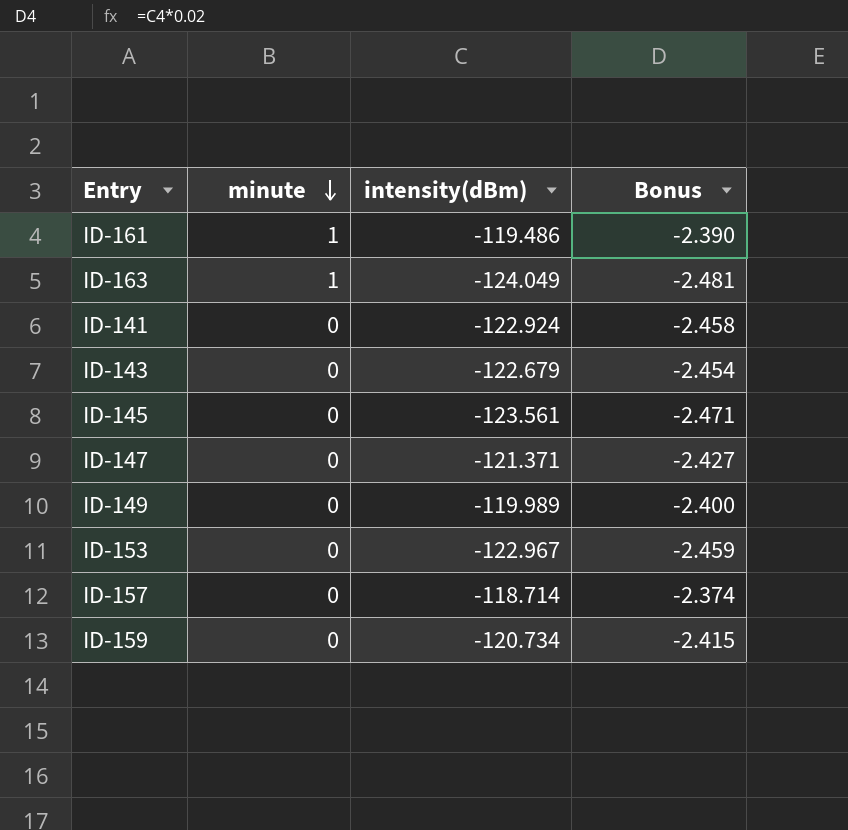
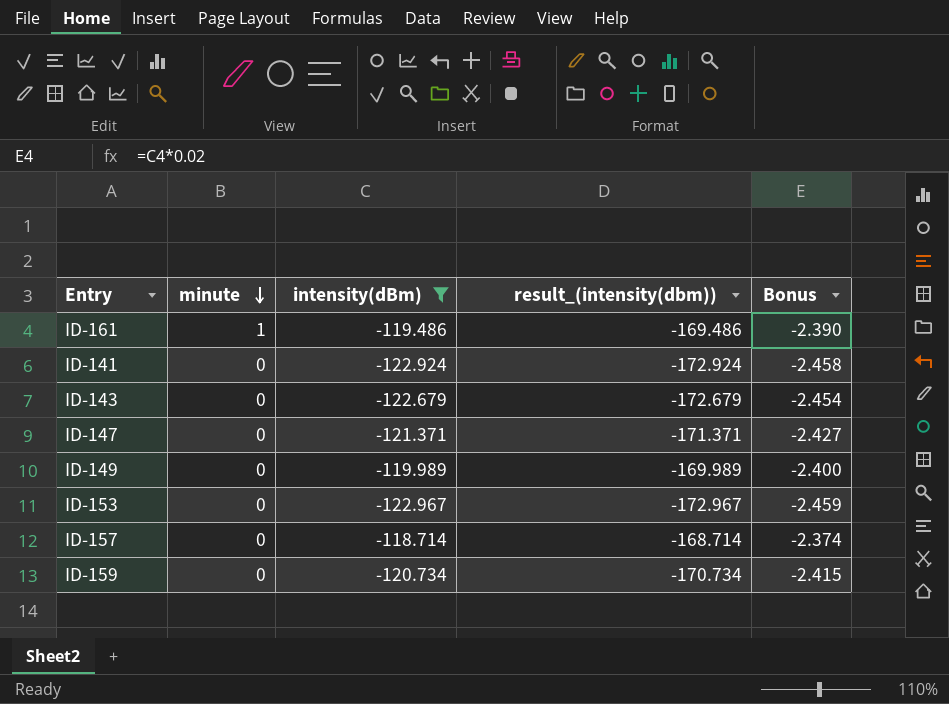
filter: none -> intensity(dBm) >= -122.967
column result_(intensity(dbm)) | formula: none -> [intensity(dBm)] - 50

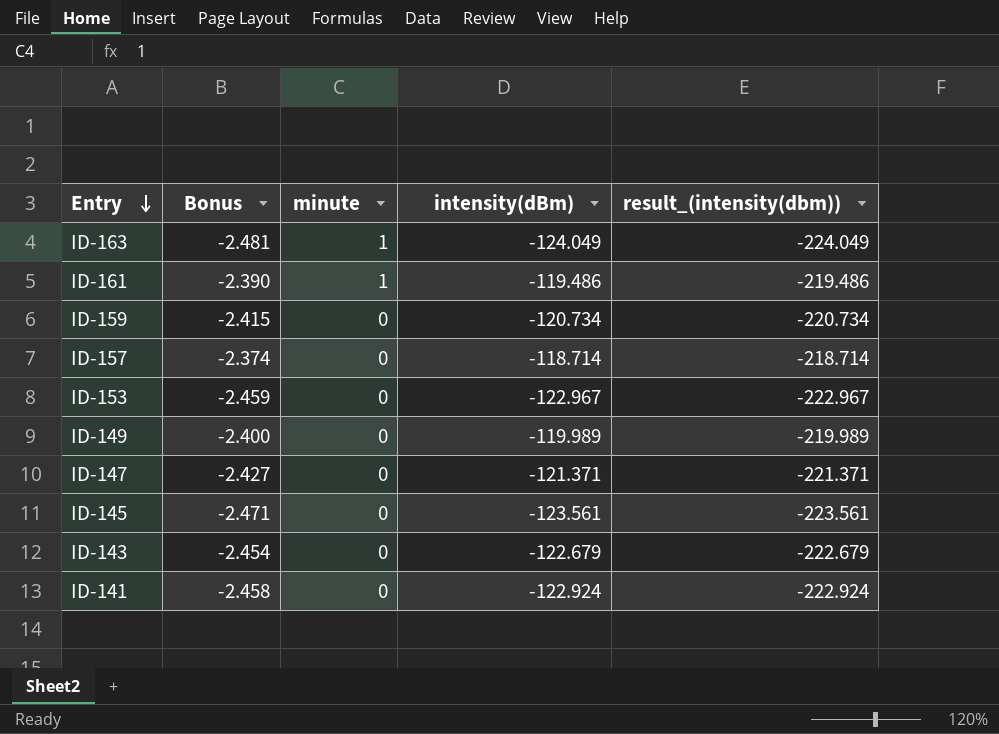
filter: intensity(dBm) >= -122.967 -> none
row order: minute descending -> Entry descending
column Bonus | position: 5 -> 2
column result_(intensity(dbm)) | formula: [intensity(dBm)] - 50 -> [intensity(dBm)] - 100

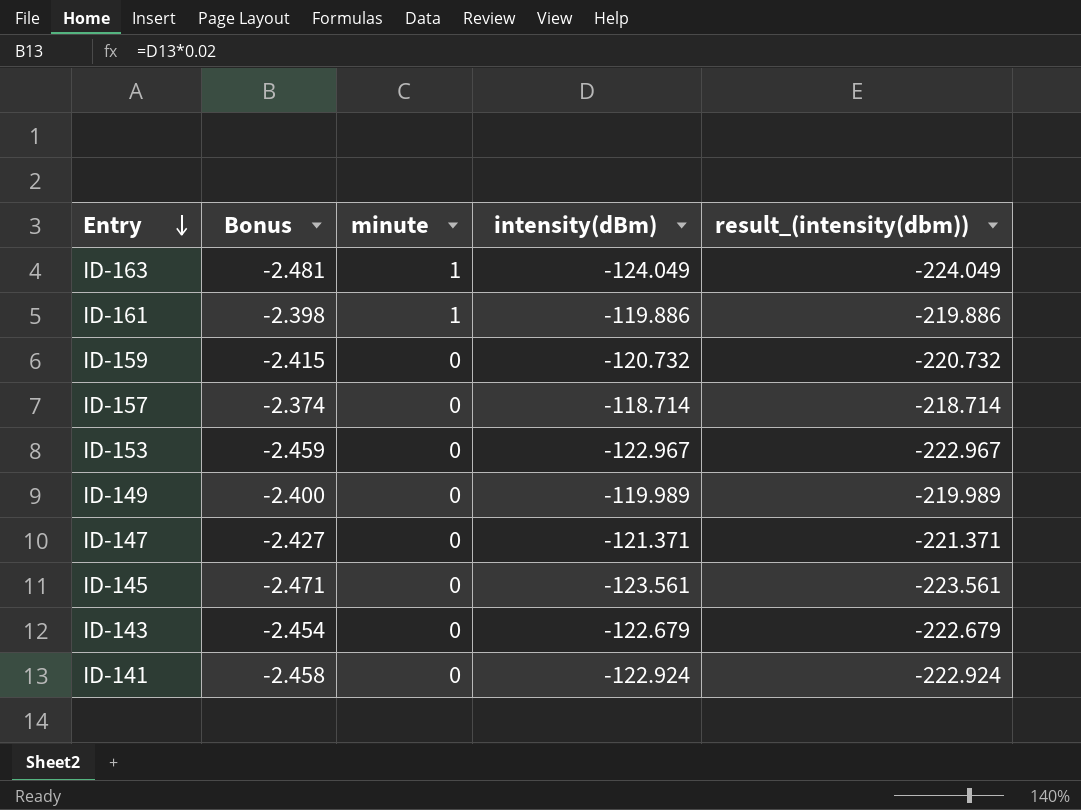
ID-161 | Bonus: -2.390 -> -2.398
ID-161 | intensity(dBm): -119.486 -> -119.886
ID-161 | result_(intensity(dbm)): -219.486 -> -219.886
ID-159 | intensity(dBm): -120.734 -> -120.732
ID-159 | result_(intensity(dbm)): -220.734 -> -220.732

